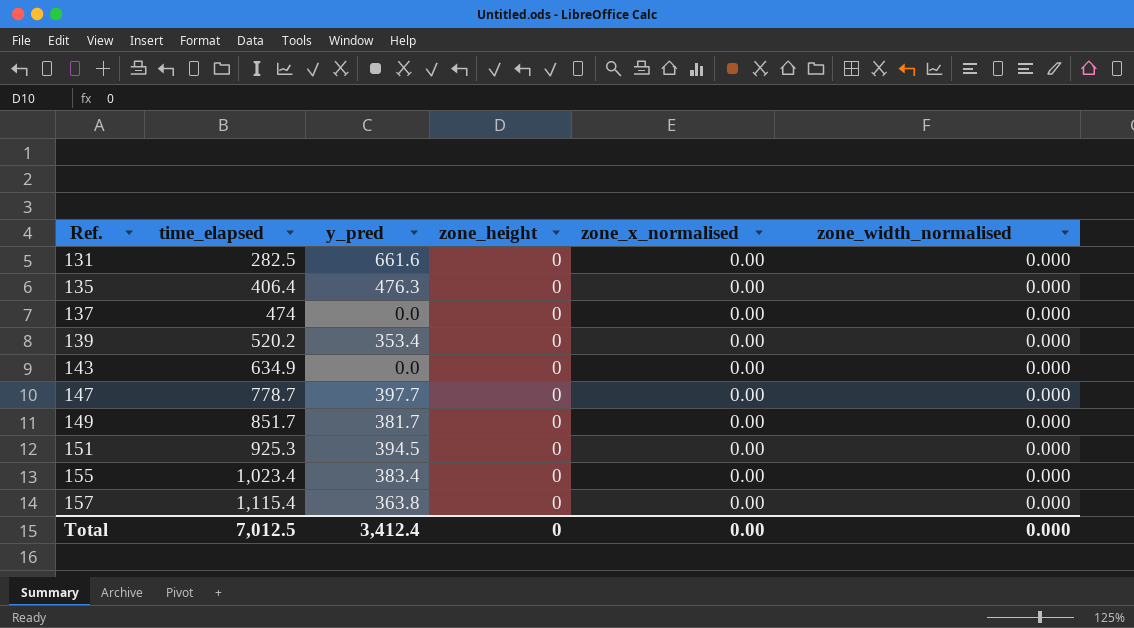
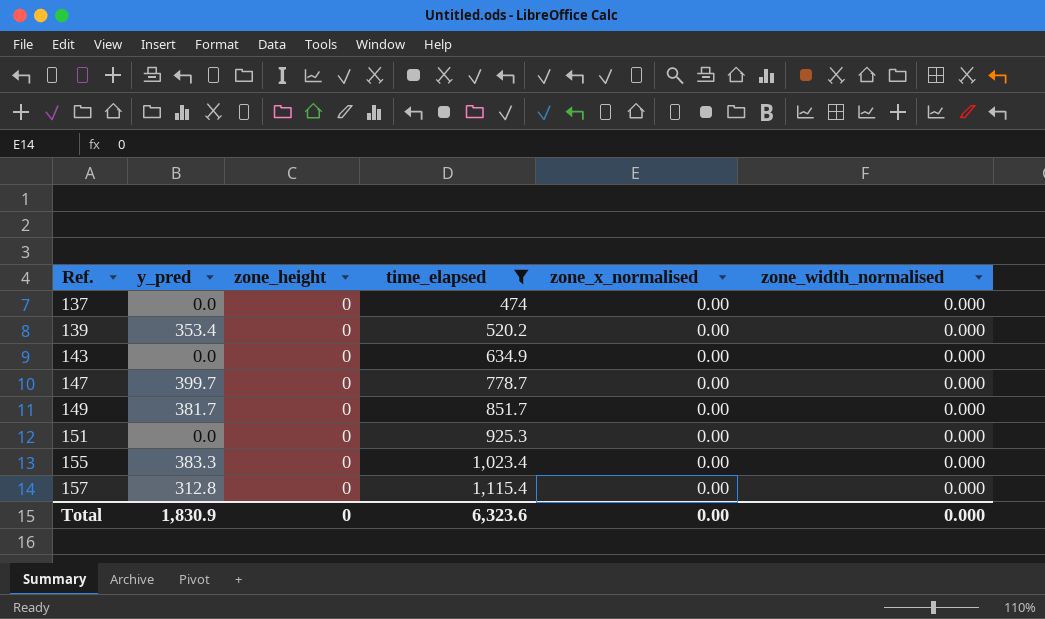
filter: none -> time_elapsed >= 474
column time_elapsed | position: 2 -> 4
147 | y_pred: 397.7 -> 399.7
151 | y_pred: 394.5 -> 0.0
155 | y_pred: 383.4 -> 383.3
157 | y_pred: 363.8 -> 312.8
Total | y_pred: 3,412.4 -> 1,830.9
Total | time_elapsed: 7,012.5 -> 6,323.6

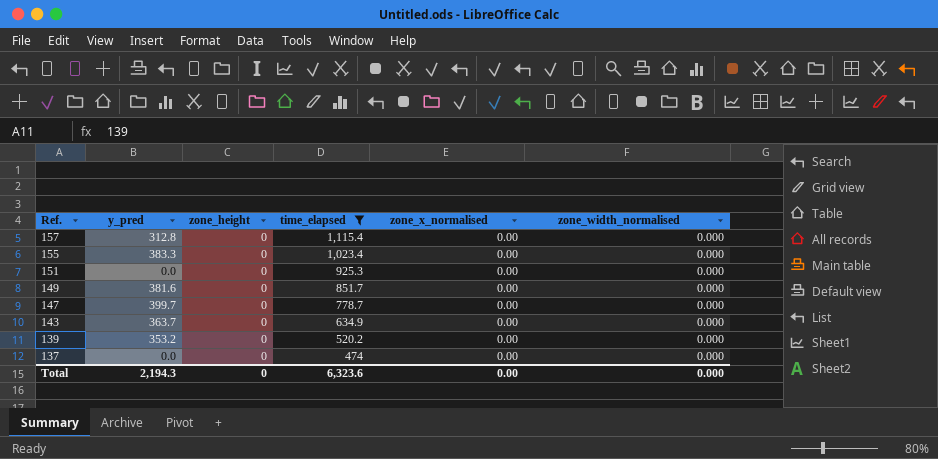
row order: Ref. ascending -> Ref. descending
149 | y_pred: 381.7 -> 381.6
143 | y_pred: 0.0 -> 363.7
139 | y_pred: 353.4 -> 353.2
Total | y_pred: 1,830.9 -> 2,194.3

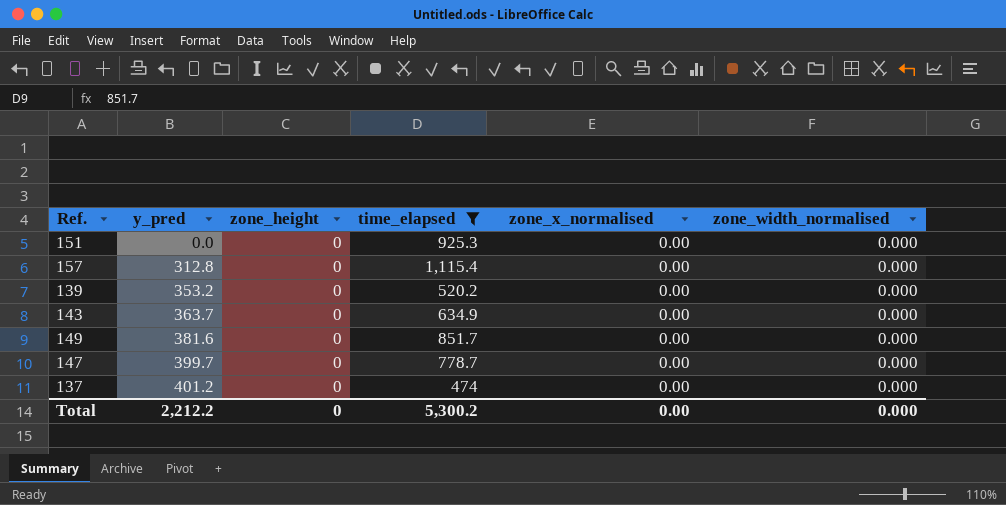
row order: Ref. descending -> y_pred ascending
row 155: 383.3 | 0 | 1,023.4 | 0.00 | 0.000 -> none
137 | y_pred: 0.0 -> 401.2
Total | y_pred: 2,194.3 -> 2,212.2
Total | time_elapsed: 6,323.6 -> 5,300.2

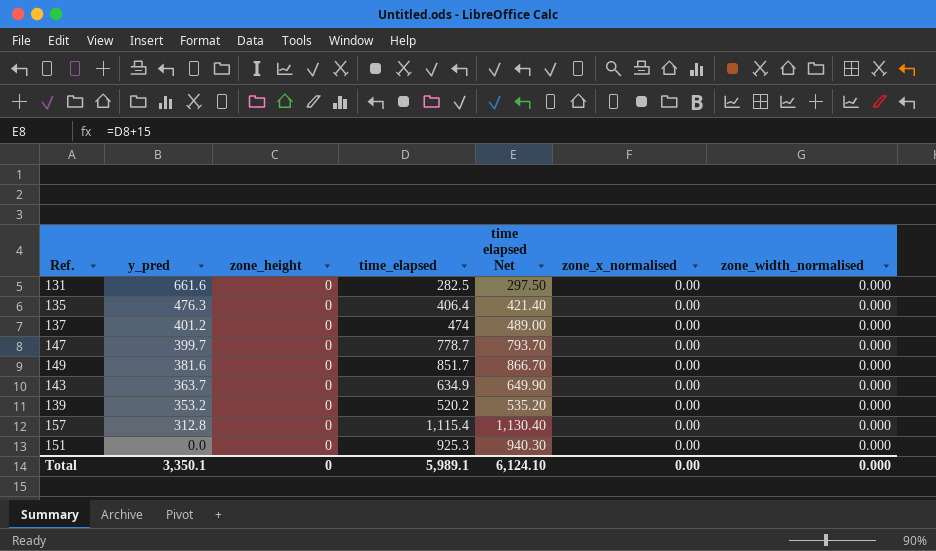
filter: time_elapsed >= 474 -> none
row order: y_pred ascending -> y_pred descending
column time elapsed Net | formula: none -> [time_elapsed] + 15
Total | y_pred: 2,212.2 -> 3,350.1
Total | time_elapsed: 5,300.2 -> 5,989.1

